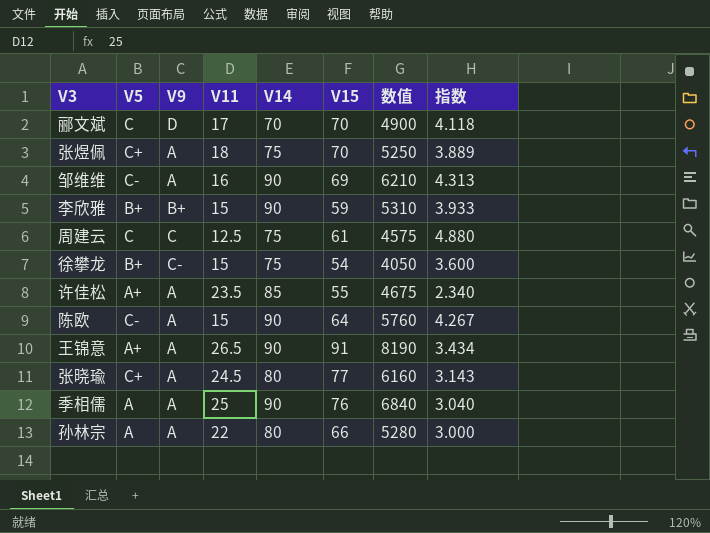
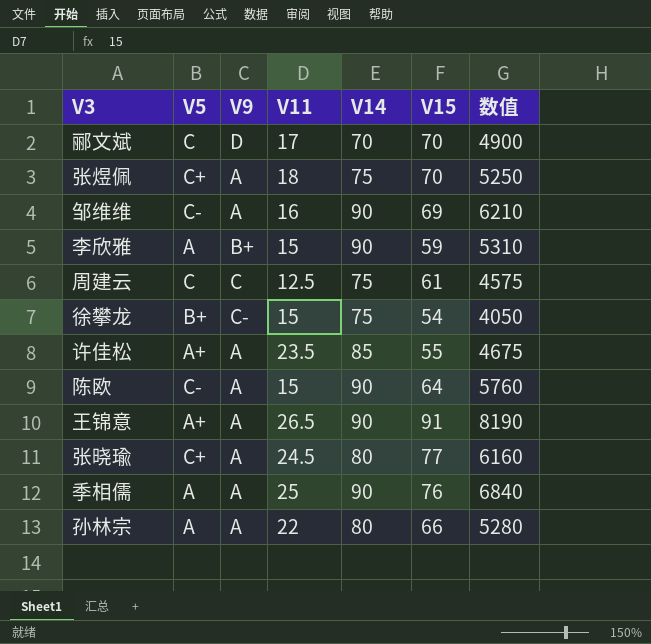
column 指数 | formula: [V15] / [V11] -> none
李欣雅 | V5: B+ -> A

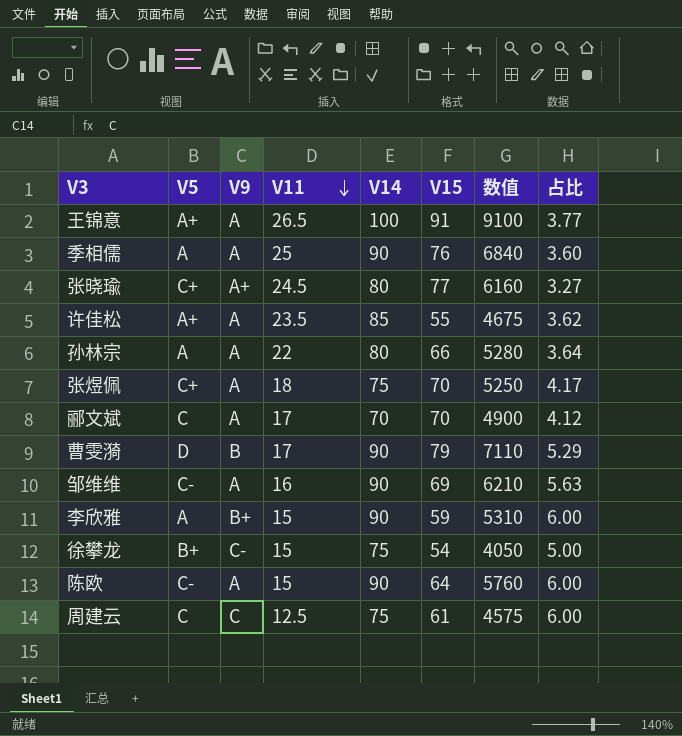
row order: none -> V11 descending
column 占比 | formula: none -> [V14] / [V11]
王锦意 | V14: 90 -> 100
王锦意 | 数值: 8190 -> 9100
张晓瑜 | V9: A -> A+
郦文斌 | V9: D -> A
row 曹雯漪: none -> D | B | 17 | 90 | 79 | 7110 | 5.29

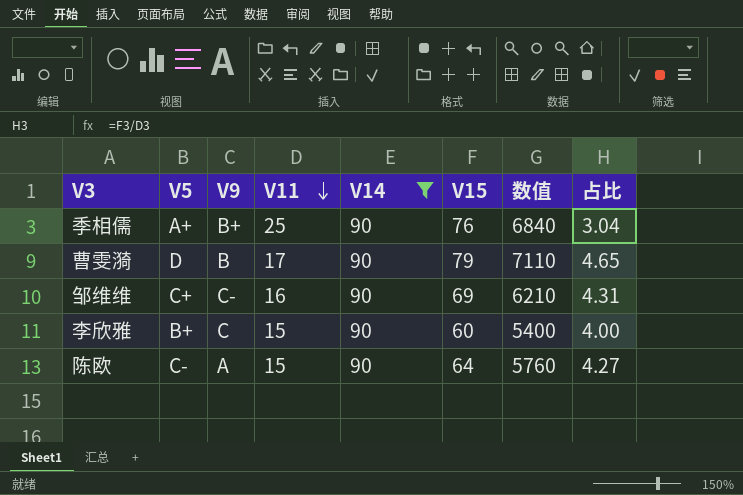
filter: none -> V14 = 90
column 占比 | formula: [V14] / [V11] -> [V15] / [V11]
季相儒 | V5: A -> A+
季相儒 | V9: A -> B+
邹维维 | V5: C- -> C+
邹维维 | V9: A -> C-
李欣雅 | V5: A -> B+
李欣雅 | V9: B+ -> C
李欣雅 | V15: 59 -> 60
李欣雅 | 数值: 5310 -> 5400

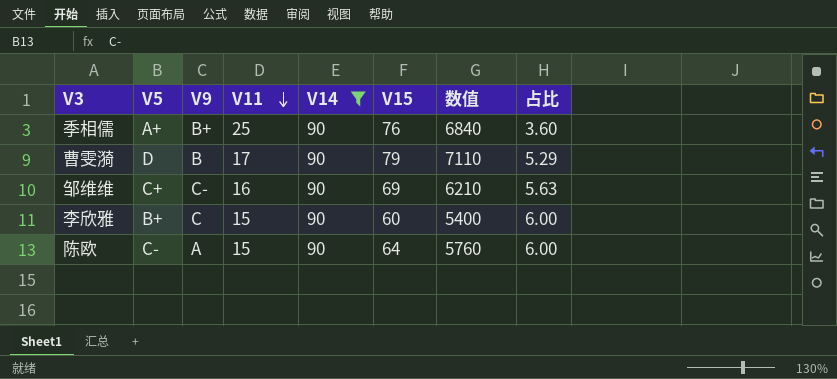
column 占比 | formula: [V15] / [V11] -> [V14] / [V11]

